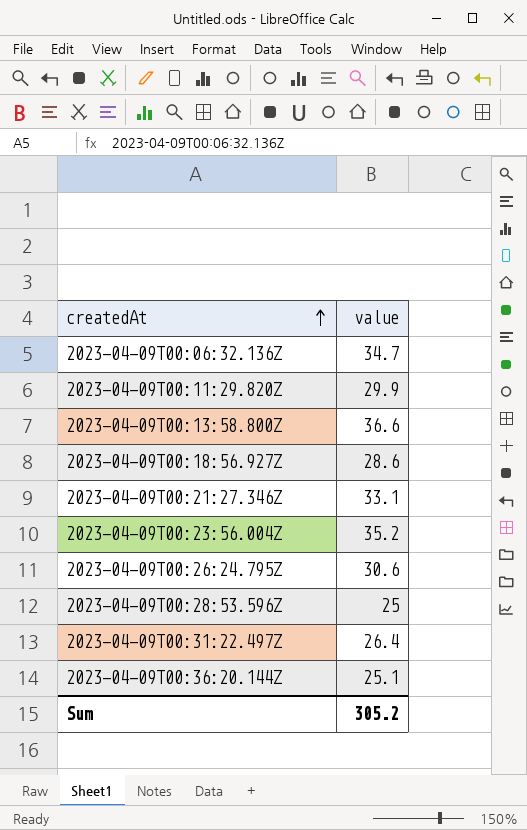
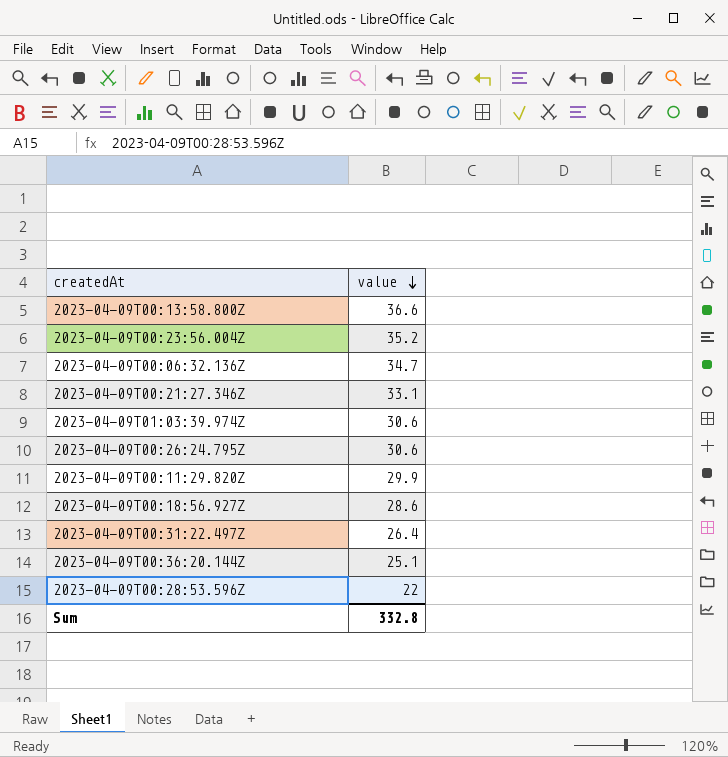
row order: createdAt ascending -> value descending
row 2023-04-09T01:03:39.974Z: none -> 30.6
2023-04-09T00:28:53.596Z | value: 25 -> 22
Sum | value: 305.2 -> 332.8

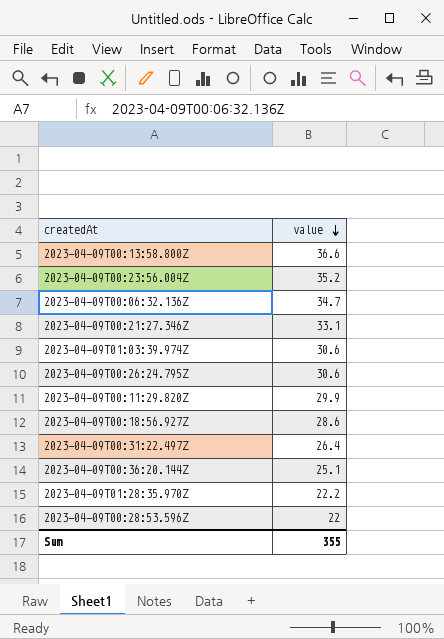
row 2023-04-09T01:28:35.970Z: none -> 22.2
Sum | value: 332.8 -> 355

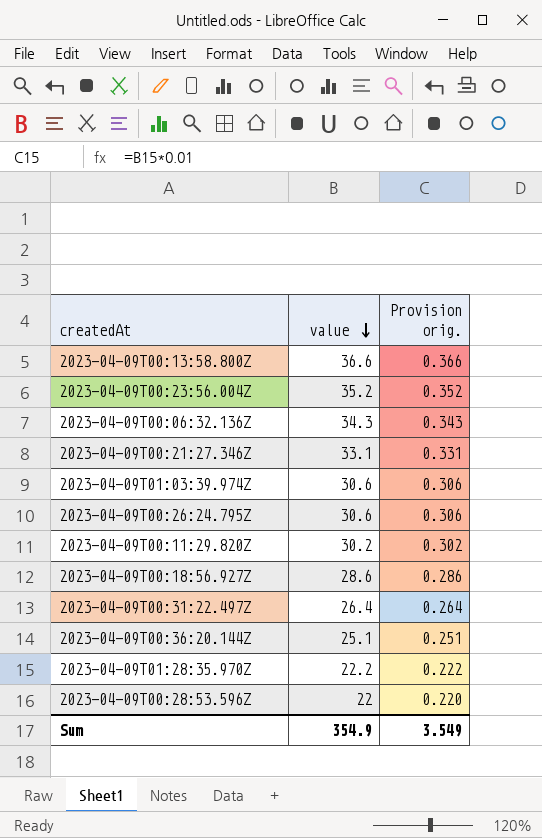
column Provision orig. | formula: none -> [value] * 0.01
2023-04-09T00:06:32.136Z | value: 34.7 -> 34.3
2023-04-09T00:11:29.820Z | value: 29.9 -> 30.2
Sum | value: 355 -> 354.9

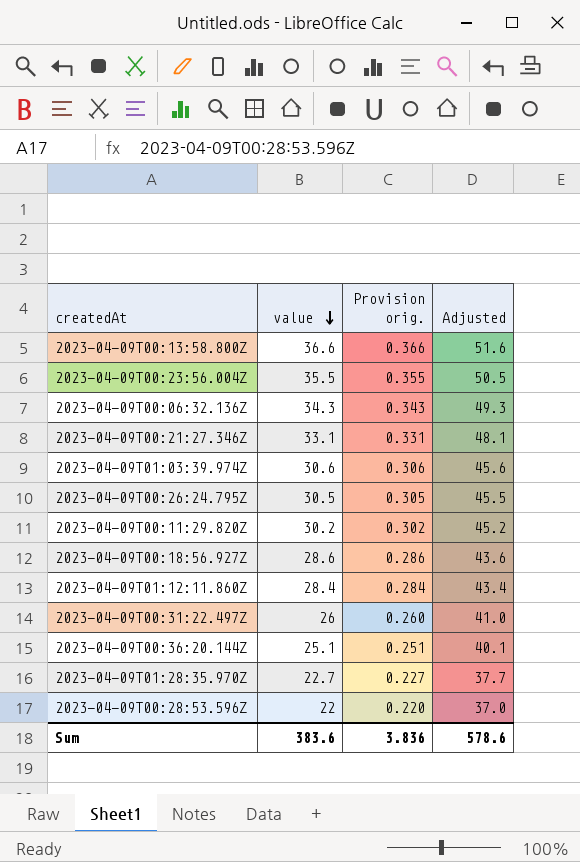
column Adjusted | formula: none -> [value] + 15
2023-04-09T00:23:56.004Z | value: 35.2 -> 35.5
2023-04-09T00:23:56.004Z | Provision orig.: 0.352 -> 0.355
2023-04-09T00:26:24.795Z | value: 30.6 -> 30.5
2023-04-09T00:26:24.795Z | Provision orig.: 0.306 -> 0.305
row 2023-04-09T01:12:11.860Z: none -> 28.4 | 0.284 | 43.4
2023-04-09T00:31:22.497Z | value: 26.4 -> 26
2023-04-09T00:31:22.497Z | Provision orig.: 0.264 -> 0.260
2023-04-09T01:28:35.970Z | value: 22.2 -> 22.7
2023-04-09T01:28:35.970Z | Provision orig.: 0.222 -> 0.227
Sum | value: 354.9 -> 383.6
Sum | Provision orig.: 3.549 -> 3.836

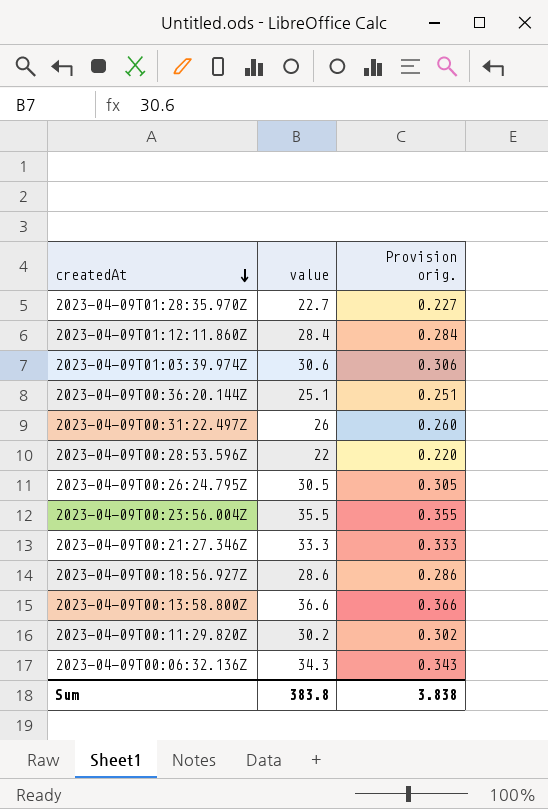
row order: value descending -> createdAt descending
column Adjusted | formula: [value] + 15 -> none
2023-04-09T00:21:27.346Z | value: 33.1 -> 33.3
2023-04-09T00:21:27.346Z | Provision orig.: 0.331 -> 0.333
Sum | value: 383.6 -> 383.8
Sum | Provision orig.: 3.836 -> 3.838

